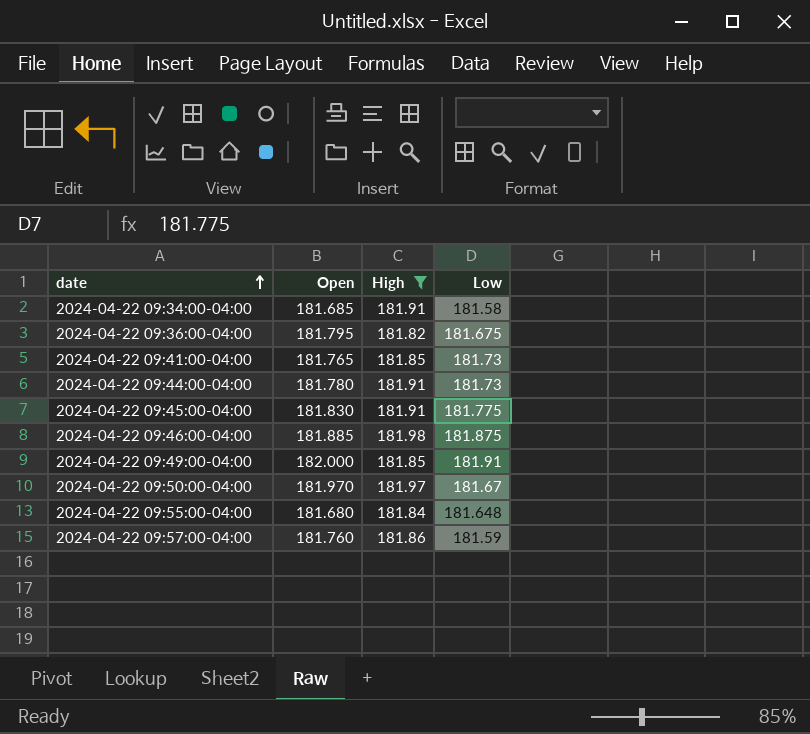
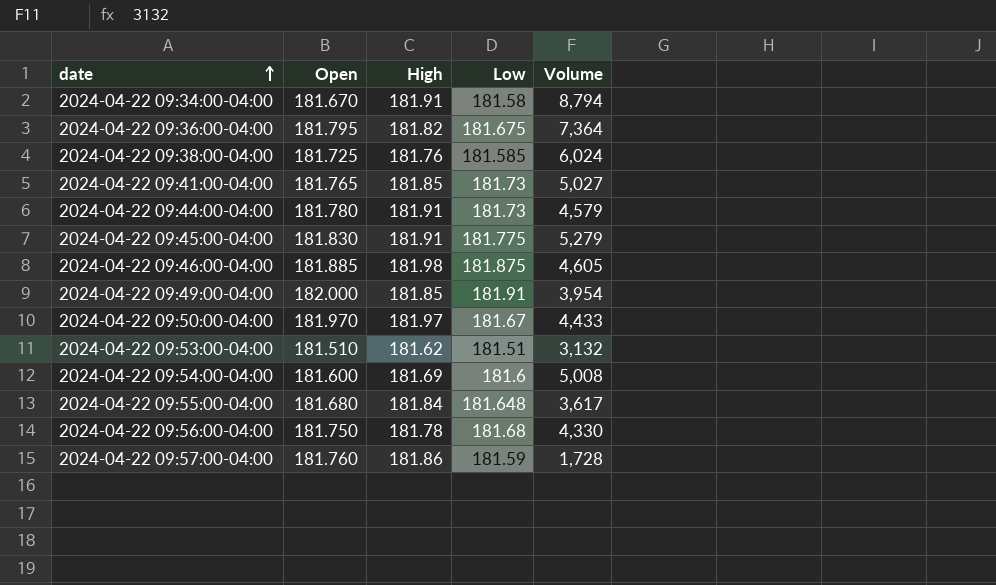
filter: High >= 181.82 -> none
column Volume | position: none -> 5
2024-04-22 09:34:00-04:00 | Open: 181.685 -> 181.670

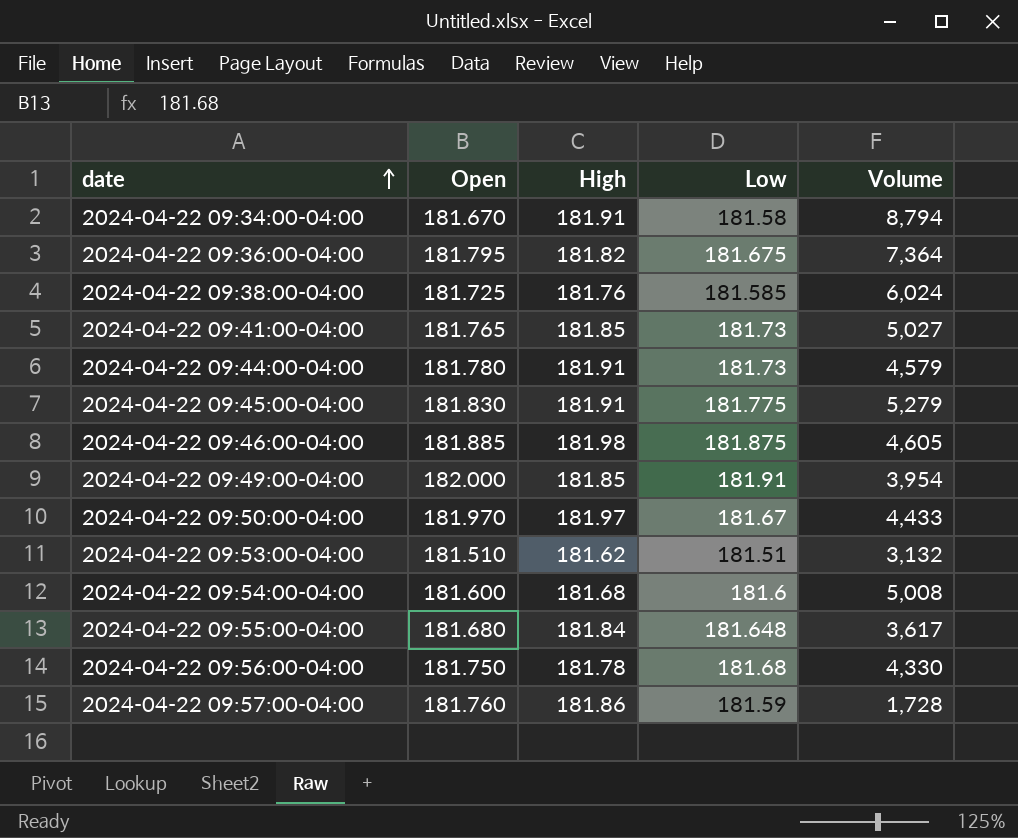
2024-04-22 09:54:00-04:00 | High: 181.69 -> 181.68

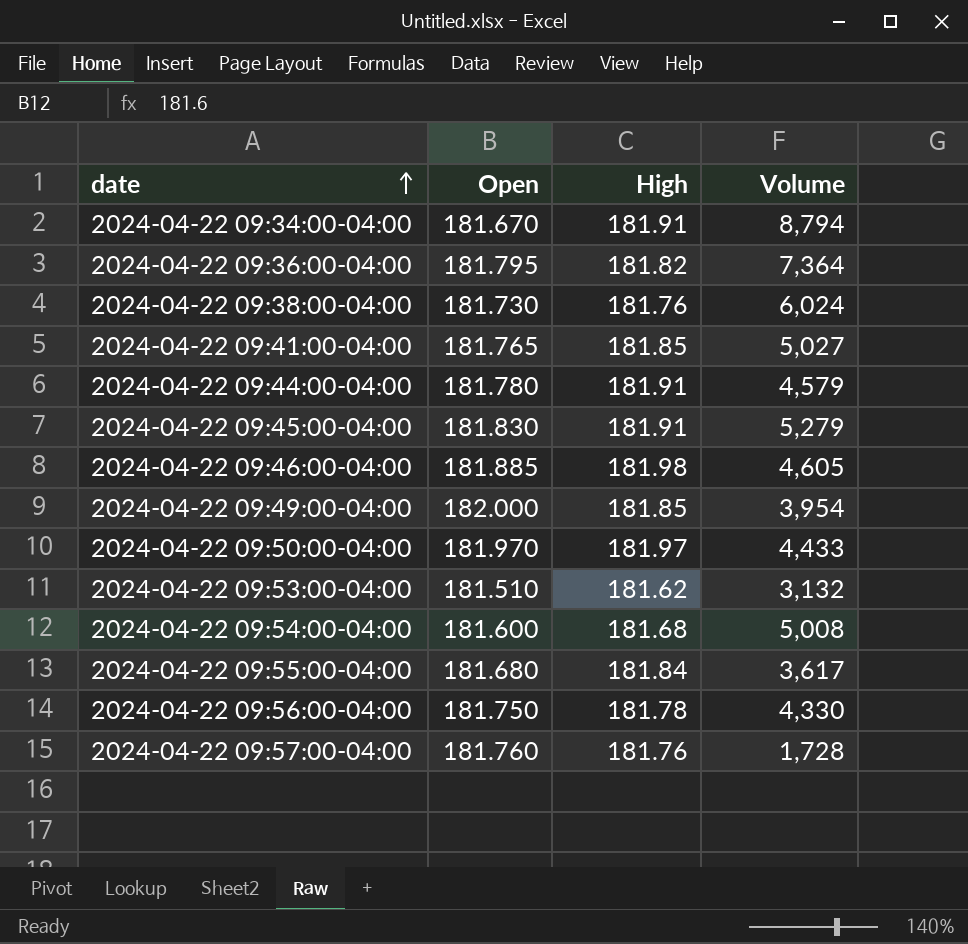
column Low | position: 4 -> none
2024-04-22 09:38:00-04:00 | Open: 181.725 -> 181.730
2024-04-22 09:57:00-04:00 | High: 181.86 -> 181.76

